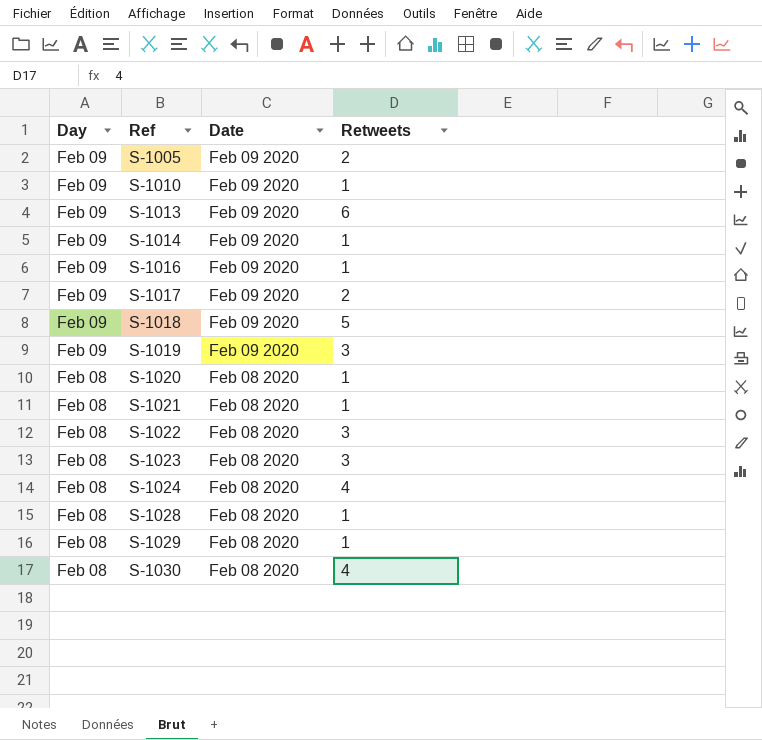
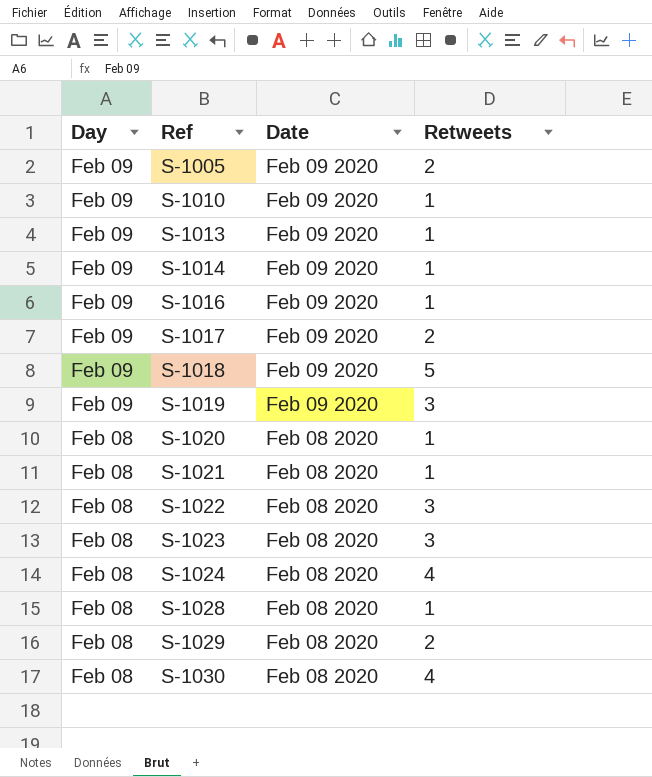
S-1013 | Retweets: 6 -> 1
S-1029 | Retweets: 1 -> 2

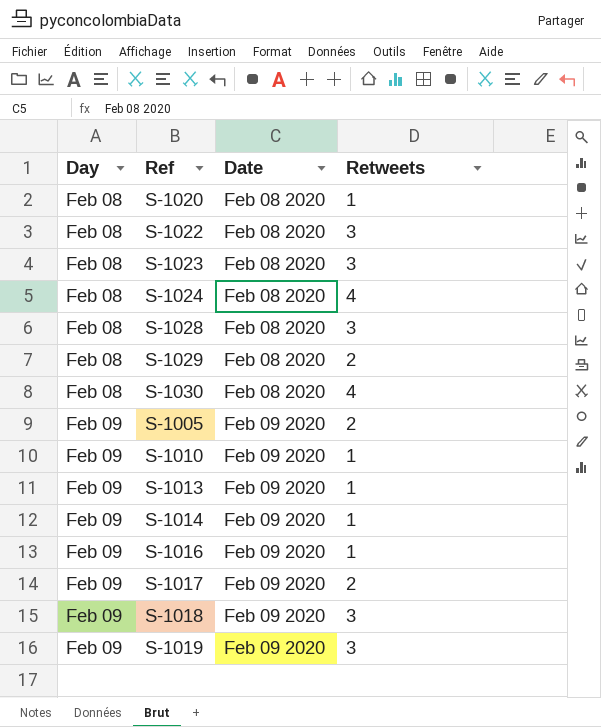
row order: Day descending -> Day ascending
row S-1021: Feb 08 | Feb 08 2020 | 1 -> none
S-1028 | Retweets: 1 -> 3
S-1018 | Retweets: 5 -> 3

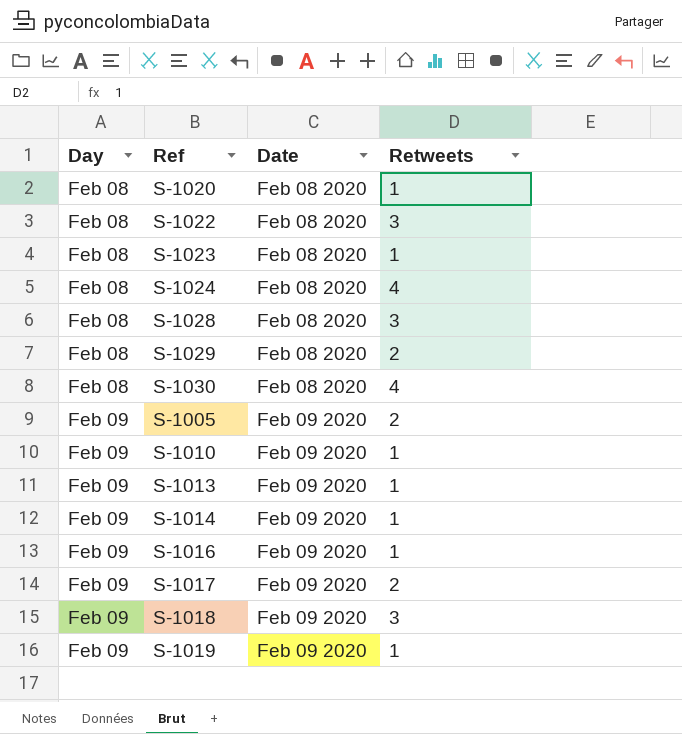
S-1023 | Retweets: 3 -> 1
S-1019 | Retweets: 3 -> 1

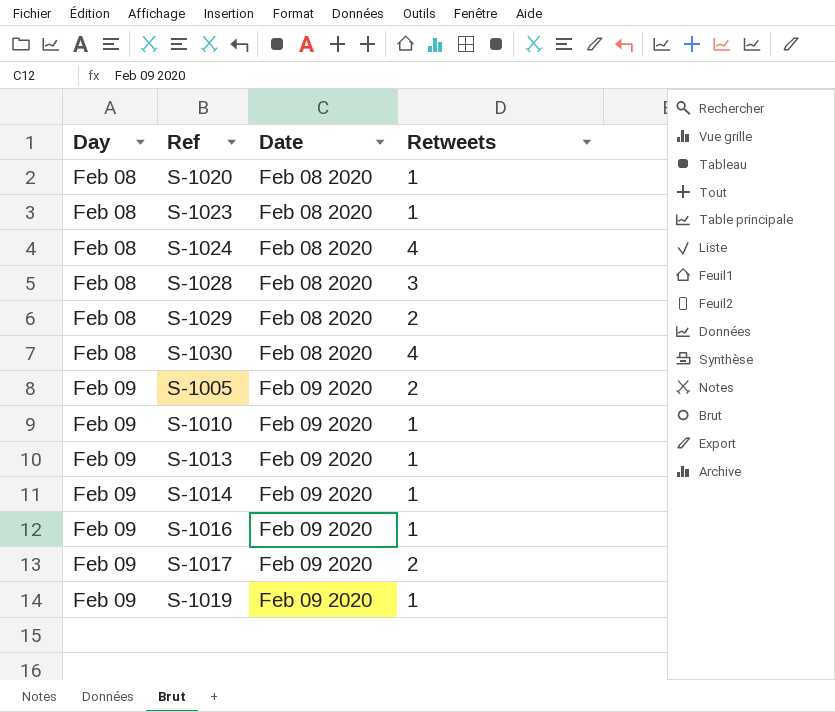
row S-1022: Feb 08 | Feb 08 2020 | 3 -> none
row S-1018: Feb 09 | Feb 09 2020 | 3 -> none

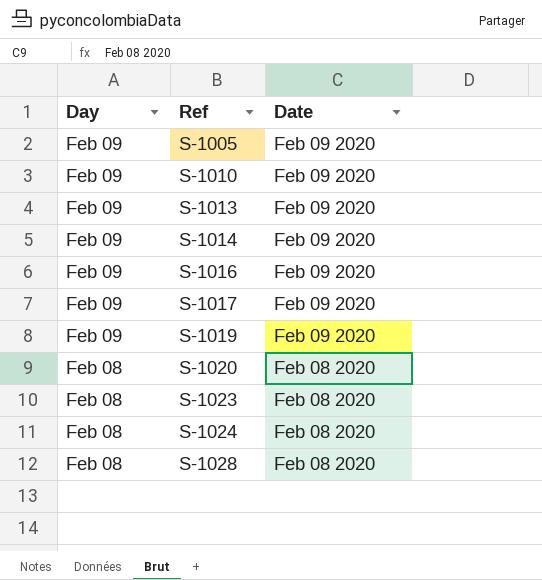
row order: Day ascending -> Day descending
column Retweets | position: 4 -> none
row S-1029: Feb 08 | Feb 08 2020 | 2 -> none
row S-1030: Feb 08 | Feb 08 2020 | 4 -> none

